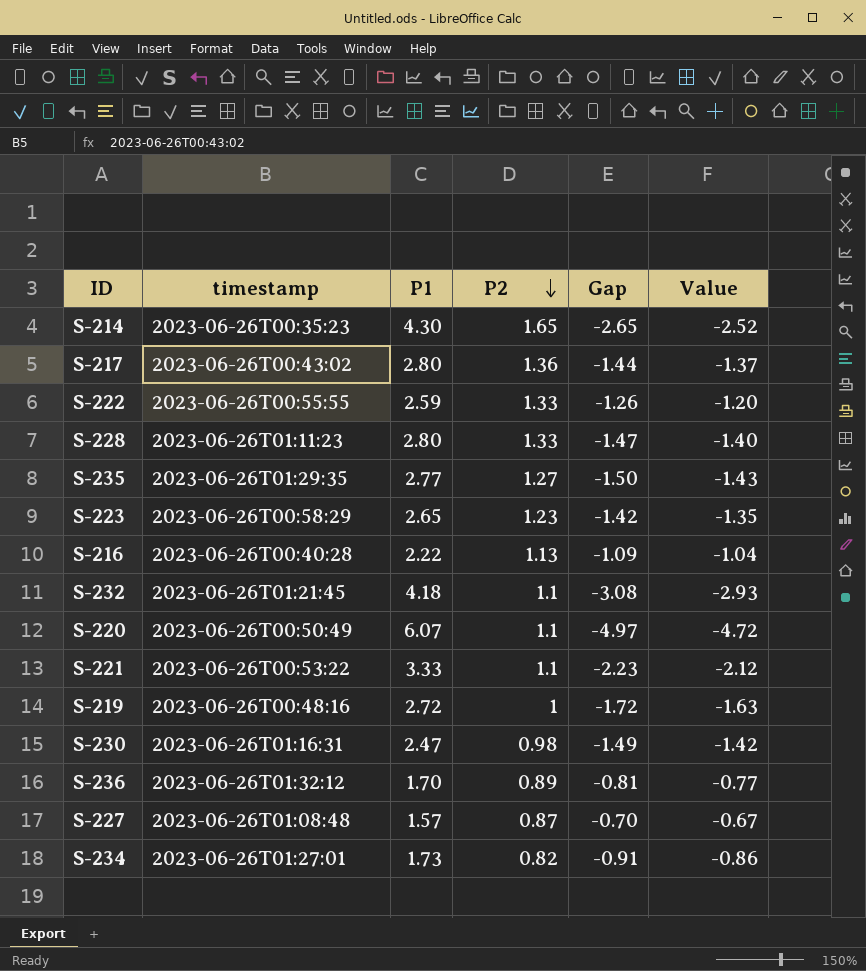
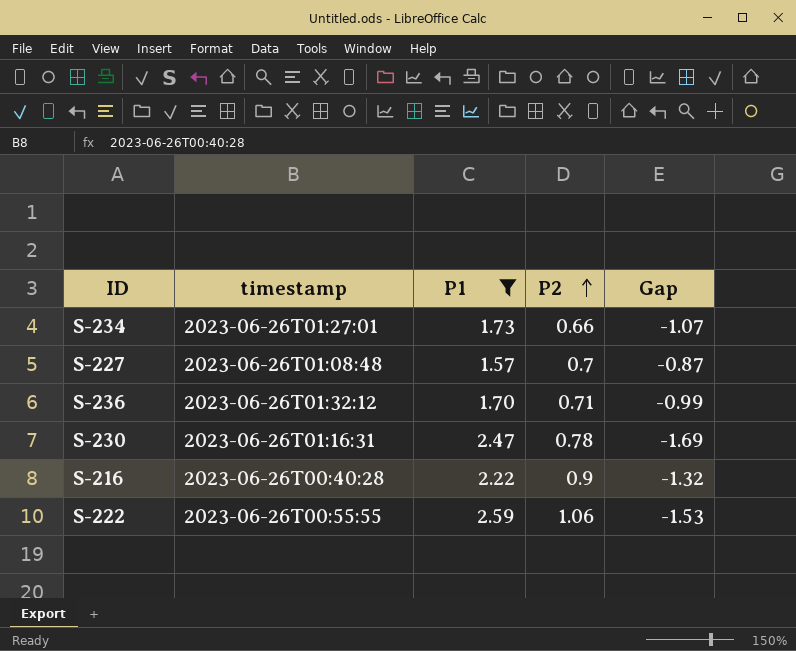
filter: none -> P1 <= 2.59
row order: P2 descending -> P2 ascending
column Value | formula: [Gap] * 0.95 -> none
S-234 | P2: 0.82 -> 0.66
S-234 | Gap: -0.91 -> -1.07
S-227 | P2: 0.87 -> 0.7
S-227 | Gap: -0.70 -> -0.87
S-236 | P2: 0.89 -> 0.71
S-236 | Gap: -0.81 -> -0.99
S-230 | P2: 0.98 -> 0.78
S-230 | Gap: -1.49 -> -1.69
S-216 | P2: 1.13 -> 0.9
S-216 | Gap: -1.09 -> -1.32
S-222 | P2: 1.33 -> 1.06
S-222 | Gap: -1.26 -> -1.53

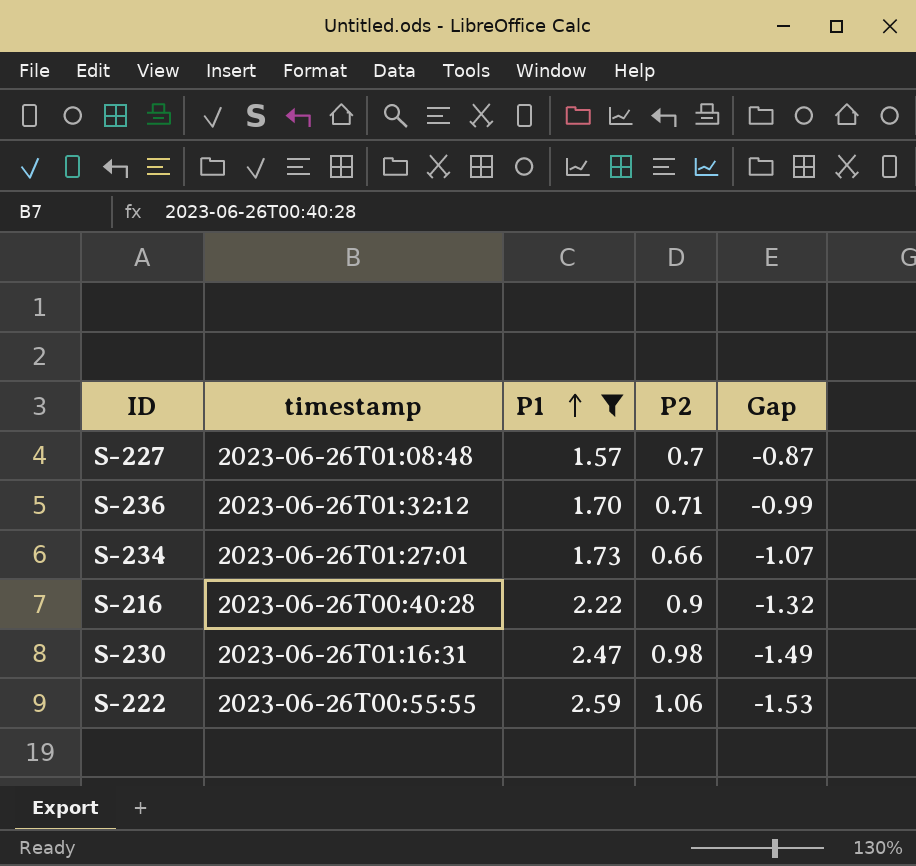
row order: P2 ascending -> P1 ascending
S-230 | P2: 0.78 -> 0.98
S-230 | Gap: -1.69 -> -1.49

